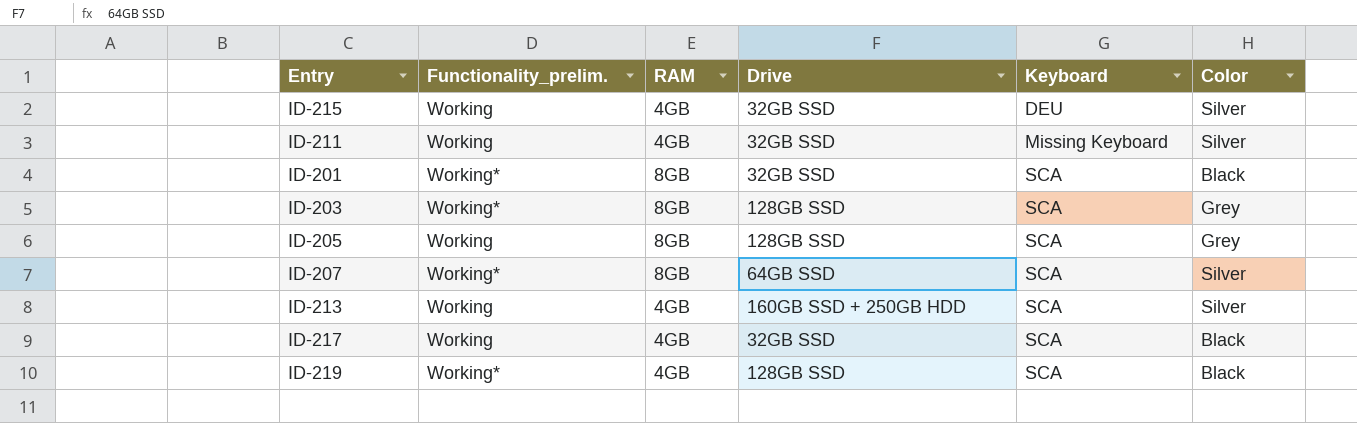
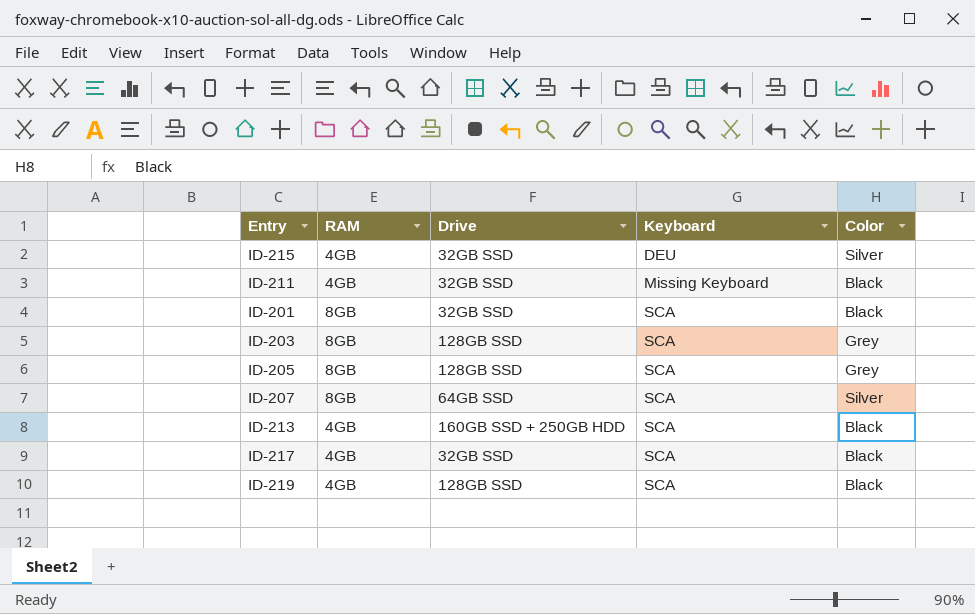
column Functionality_prelim. | position: 2 -> none
ID-211 | Color: Silver -> Black
ID-213 | Color: Silver -> Black

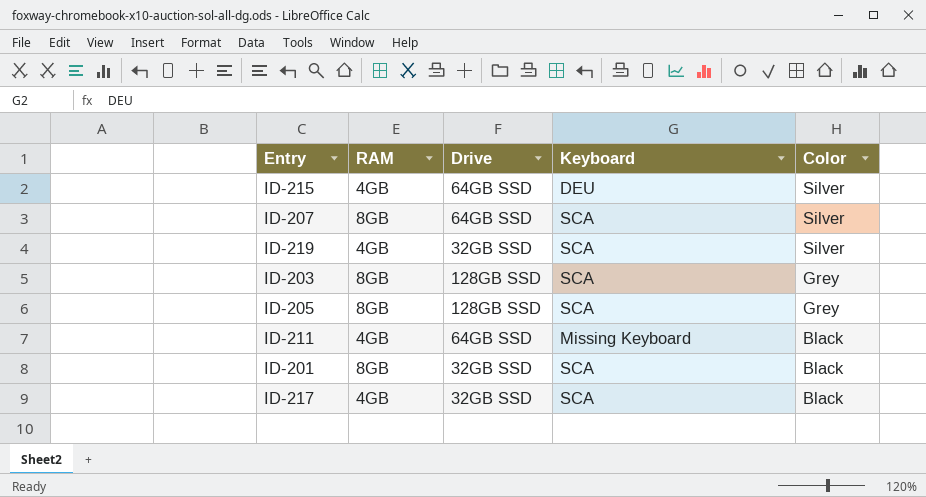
row order: Keyboard ascending -> Color descending
row ID-213: 4GB | 160GB SSD + 250GB HDD | SCA | Black -> none
ID-215 | Drive: 32GB SSD -> 64GB SSD
ID-219 | Drive: 128GB SSD -> 32GB SSD
ID-219 | Color: Black -> Silver
ID-211 | Drive: 32GB SSD -> 64GB SSD

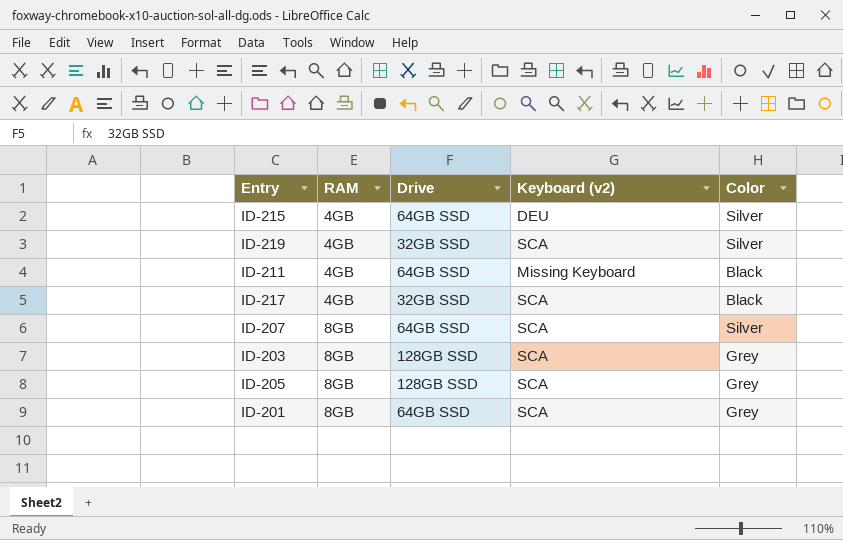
row order: Color descending -> RAM ascending
column name: Keyboard -> Keyboard (v2)
ID-201 | Drive: 32GB SSD -> 64GB SSD
ID-201 | Color: Black -> Grey

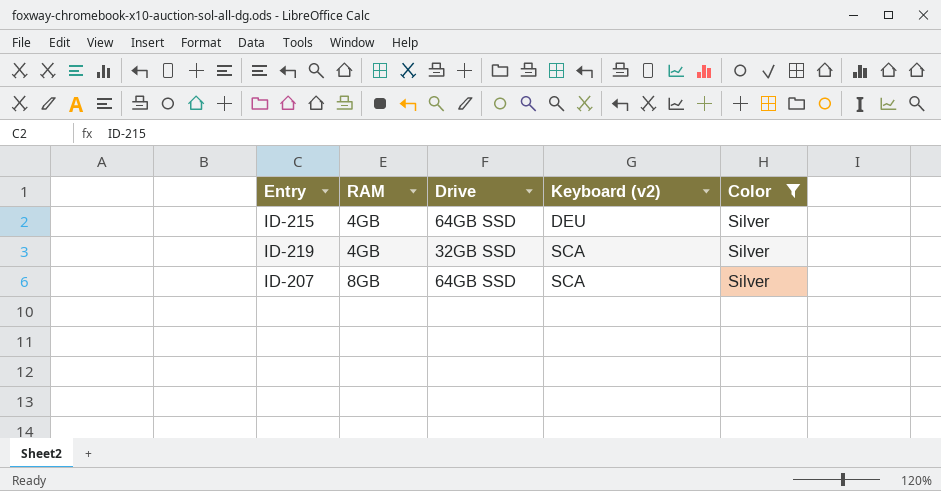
filter: none -> Color = Silver

